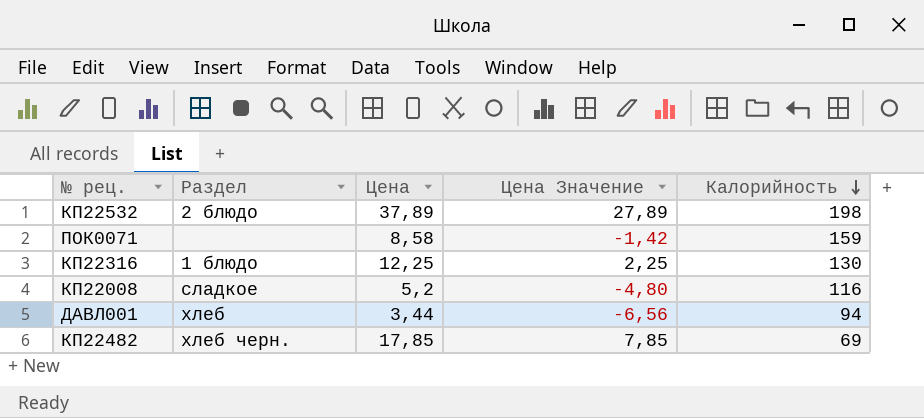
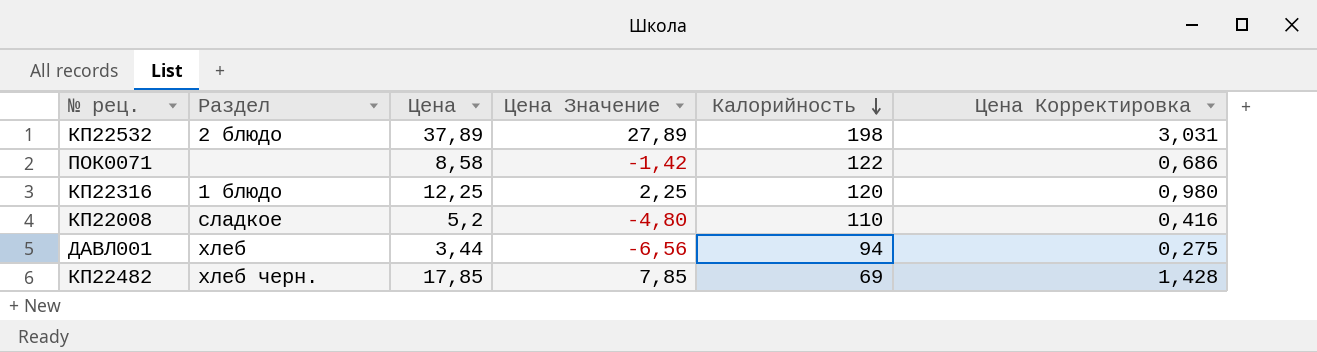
column Цена Корректировка | formula: none -> [Цена] * 0,08
ПОК0071 | Калорийность: 159 -> 122
КП22316 | Калорийность: 130 -> 120
КП22008 | Калорийность: 116 -> 110

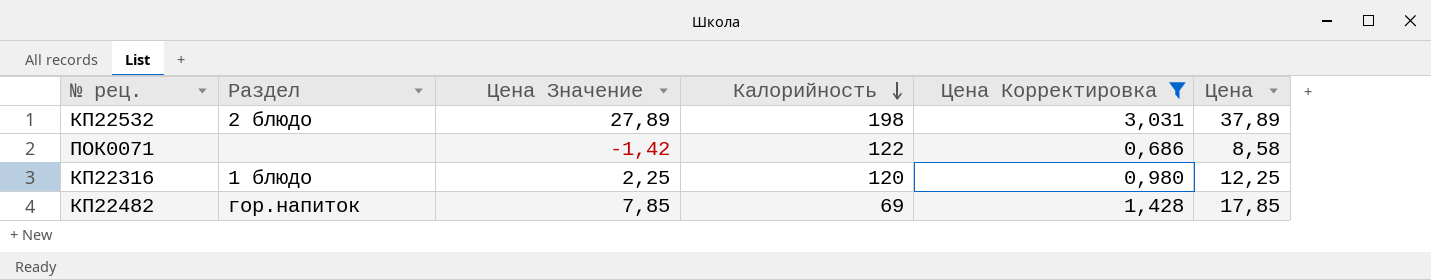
filter: none -> Цена Корректировка >= 0,686
column Цена | position: 3 -> 6
КП22482 | Раздел: хлеб черн. -> гор.напиток

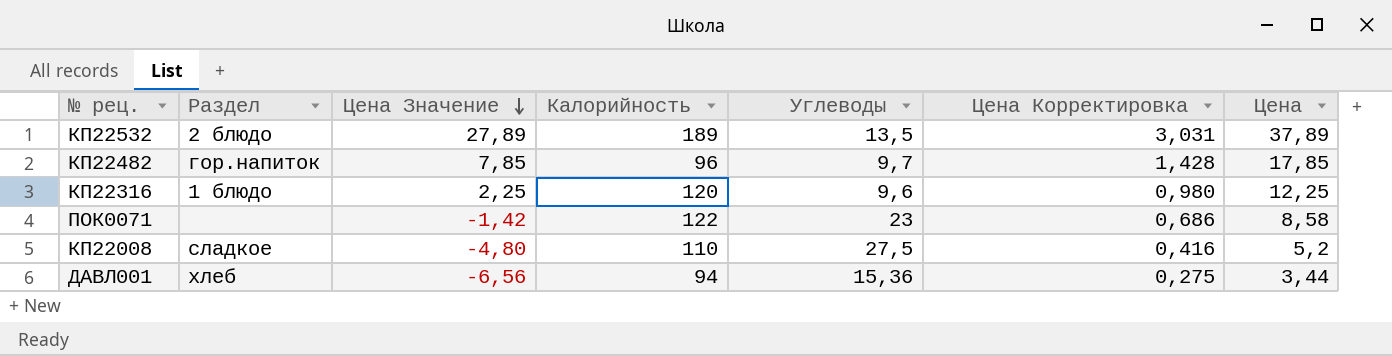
filter: Цена Корректировка >= 0,686 -> none
row order: Калорийность descending -> Цена Значение descending
column Углеводы | position: none -> 5
КП22532 | Калорийность: 198 -> 189
КП22482 | Калорийность: 69 -> 96

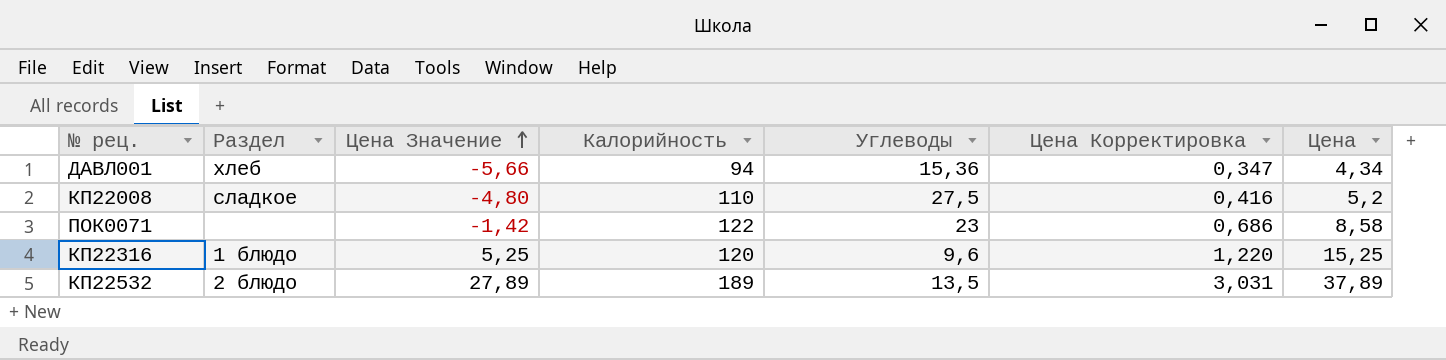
row order: Цена Значение descending -> Цена Значение ascending
row КП22482: гор.напиток | 7,85 | 96 | 9,7 | 1,428 | 17,85 -> none
ДАВЛ001 | Цена Значение: -6,56 -> -5,66
ДАВЛ001 | Цена Корректировка: 0,275 -> 0,347
ДАВЛ001 | Цена: 3,44 -> 4,34
КП22316 | Цена Значение: 2,25 -> 5,25
КП22316 | Цена Корректировка: 0,980 -> 1,220
КП22316 | Цена: 12,25 -> 15,25

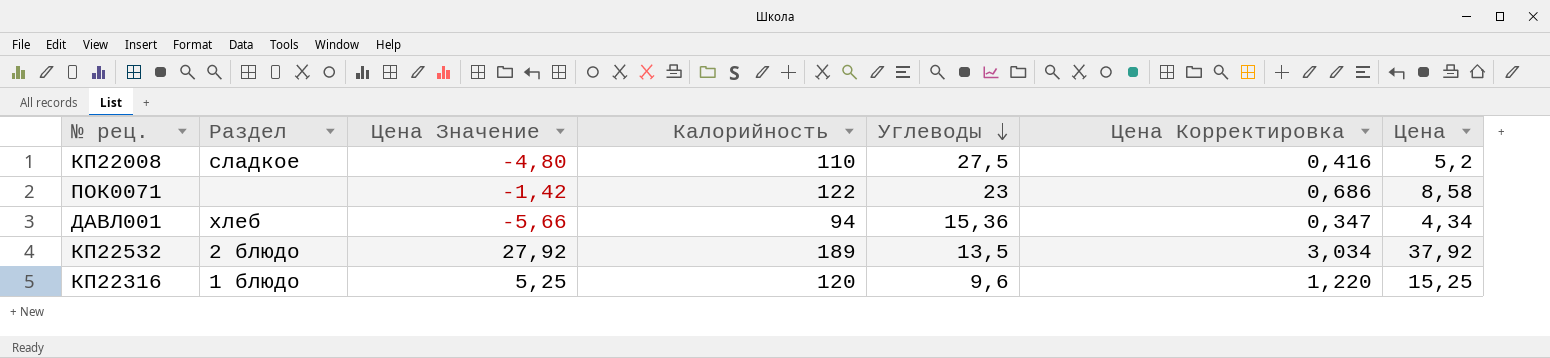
row order: Цена Значение ascending -> Углеводы descending
КП22532 | Цена Значение: 27,89 -> 27,92
КП22532 | Цена Корректировка: 3,031 -> 3,034
КП22532 | Цена: 37,89 -> 37,92

